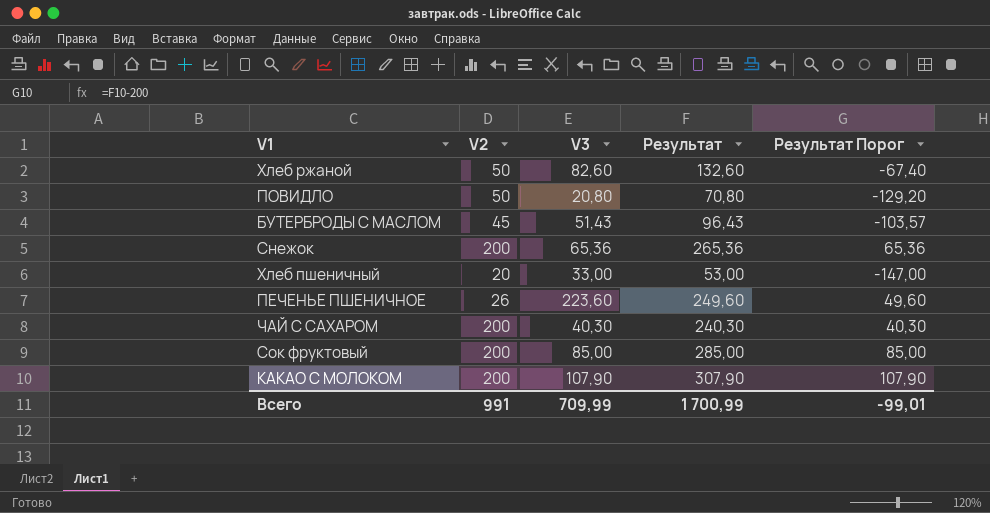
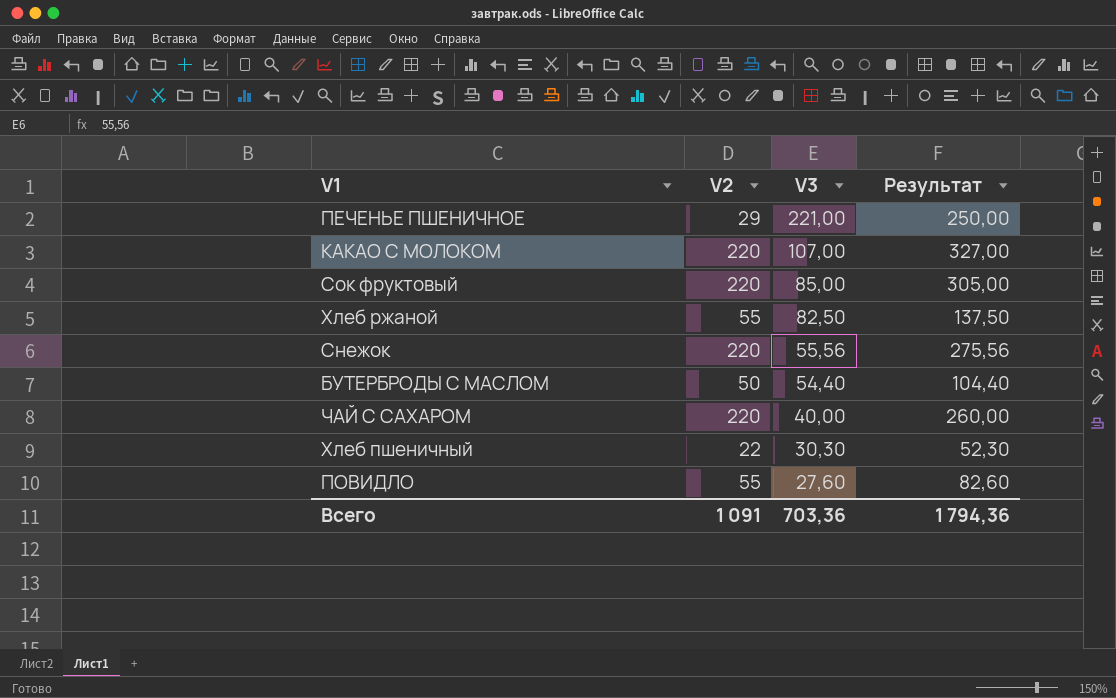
row order: none -> V3 descending
column Результат Порог | formula: [Результат] - 200 -> none
ПЕЧЕНЬЕ ПШЕНИЧНОЕ | V2: 26 -> 29
ПЕЧЕНЬЕ ПШЕНИЧНОЕ | V3: 223,60 -> 221,00
ПЕЧЕНЬЕ ПШЕНИЧНОЕ | Результат: 249,60 -> 250,00
КАКАО С МОЛОКОМ | V2: 200 -> 220
КАКАО С МОЛОКОМ | V3: 107,90 -> 107,00
КАКАО С МОЛОКОМ | Результат: 307,90 -> 327,00
Сок фруктовый | V2: 200 -> 220
Сок фруктовый | Результат: 285,00 -> 305,00
Хлеб ржаной | V2: 50 -> 55
Хлеб ржаной | V3: 82,60 -> 82,50
Хлеб ржаной | Результат: 132,60 -> 137,50
Снежок | V2: 200 -> 220
Снежок | V3: 65,36 -> 55,56
Снежок | Результат: 265,36 -> 275,56
БУТЕРБРОДЫ С МАСЛОМ | V2: 45 -> 50
БУТЕРБРОДЫ С МАСЛОМ | V3: 51,43 -> 54,40
БУТЕРБРОДЫ С МАСЛОМ | Результат: 96,43 -> 104,40
ЧАЙ С САХАРОМ | V2: 200 -> 220
ЧАЙ С САХАРОМ | V3: 40,30 -> 40,00
ЧАЙ С САХАРОМ | Результат: 240,30 -> 260,00
Хлеб пшеничный | V2: 20 -> 22
Хлеб пшеничный | V3: 33,00 -> 30,30
Хлеб пшеничный | Результат: 53,00 -> 52,30
ПОВИДЛО | V2: 50 -> 55
ПОВИДЛО | V3: 20,80 -> 27,60
ПОВИДЛО | Результат: 70,80 -> 82,60
Всего | V2: 991 -> 1 091
Всего | V3: 709,99 -> 703,36
Всего | Результат: 1 700,99 -> 1 794,36

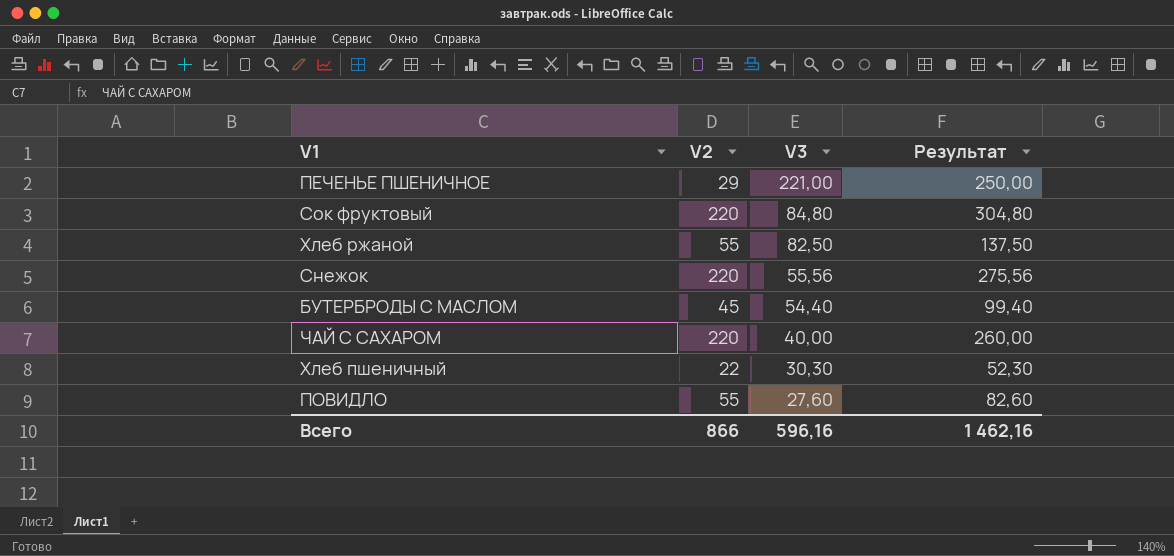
row КАКАО С МОЛОКОМ: 220 | 107,00 | 327,00 -> none
Сок фруктовый | V3: 85,00 -> 84,80
Сок фруктовый | Результат: 305,00 -> 304,80
БУТЕРБРОДЫ С МАСЛОМ | V2: 50 -> 45
БУТЕРБРОДЫ С МАСЛОМ | Результат: 104,40 -> 99,40
Всего | V2: 1 091 -> 866
Всего | V3: 703,36 -> 596,16
Всего | Результат: 1 794,36 -> 1 462,16

